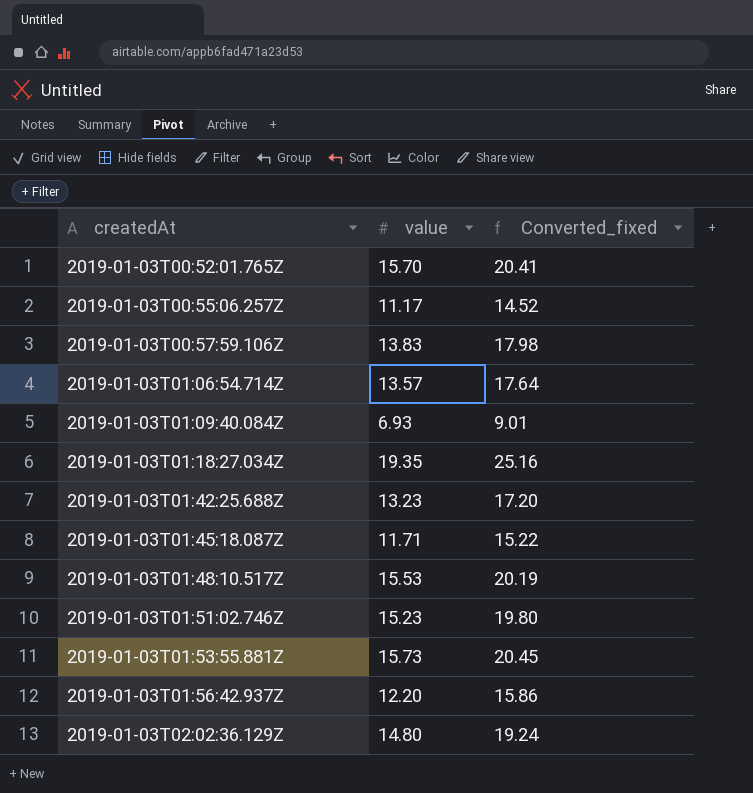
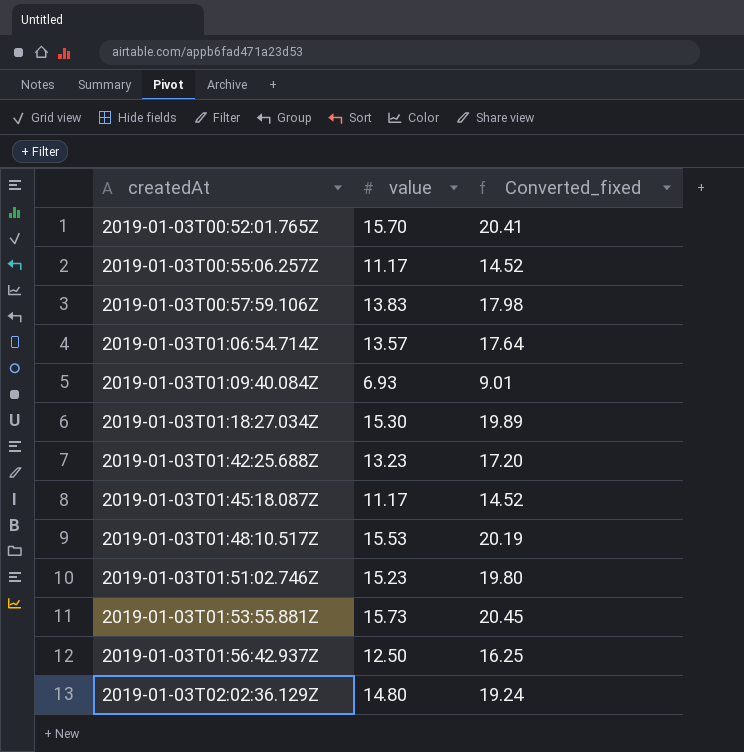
2019-01-03T01:18:27.034Z | value: 19.35 -> 15.30
2019-01-03T01:18:27.034Z | Converted_fixed: 25.16 -> 19.89
2019-01-03T01:45:18.087Z | value: 11.71 -> 11.17
2019-01-03T01:45:18.087Z | Converted_fixed: 15.22 -> 14.52
2019-01-03T01:56:42.937Z | value: 12.20 -> 12.50
2019-01-03T01:56:42.937Z | Converted_fixed: 15.86 -> 16.25

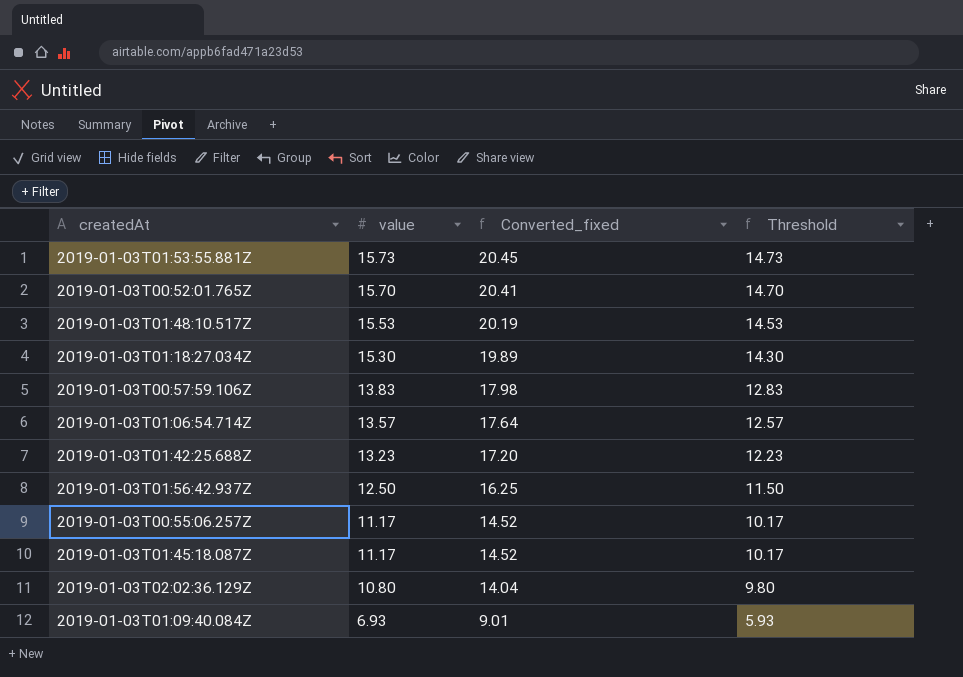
row order: createdAt ascending -> value descending
column Threshold | formula: none -> [value] - 1
row 2019-01-03T01:51:02.746Z: 15.23 | 19.80 -> none
2019-01-03T02:02:36.129Z | value: 14.80 -> 10.80
2019-01-03T02:02:36.129Z | Converted_fixed: 19.24 -> 14.04

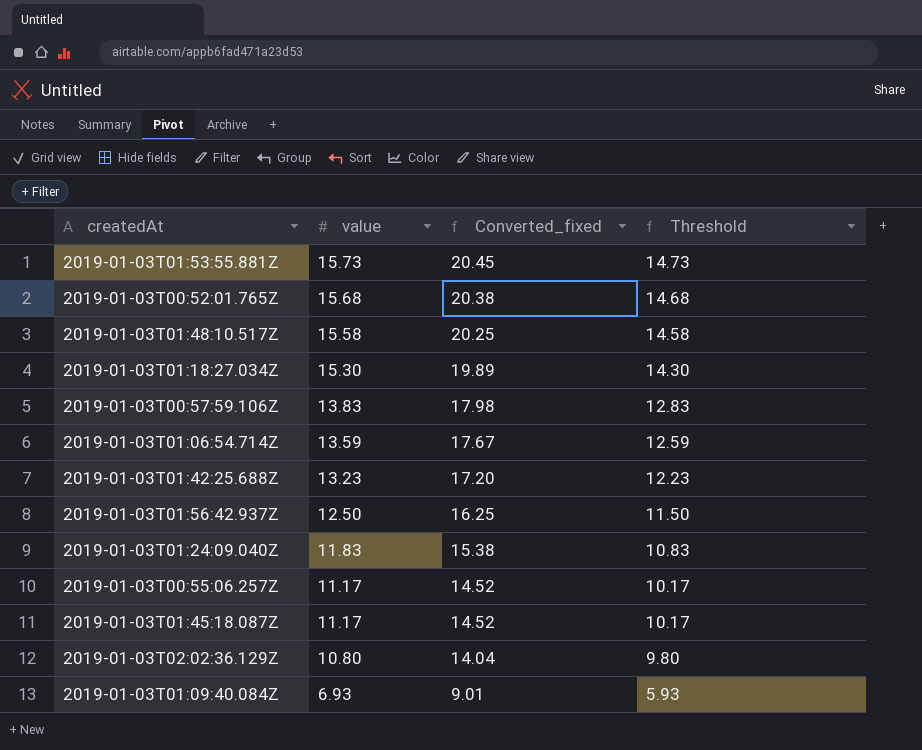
2019-01-03T00:52:01.765Z | value: 15.70 -> 15.68
2019-01-03T00:52:01.765Z | Converted_fixed: 20.41 -> 20.38
2019-01-03T00:52:01.765Z | Threshold: 14.70 -> 14.68
2019-01-03T01:48:10.517Z | value: 15.53 -> 15.58
2019-01-03T01:48:10.517Z | Converted_fixed: 20.19 -> 20.25
2019-01-03T01:48:10.517Z | Threshold: 14.53 -> 14.58
2019-01-03T01:06:54.714Z | value: 13.57 -> 13.59
2019-01-03T01:06:54.714Z | Converted_fixed: 17.64 -> 17.67
2019-01-03T01:06:54.714Z | Threshold: 12.57 -> 12.59
row 2019-01-03T01:24:09.040Z: none -> 11.83 | 15.38 | 10.83

